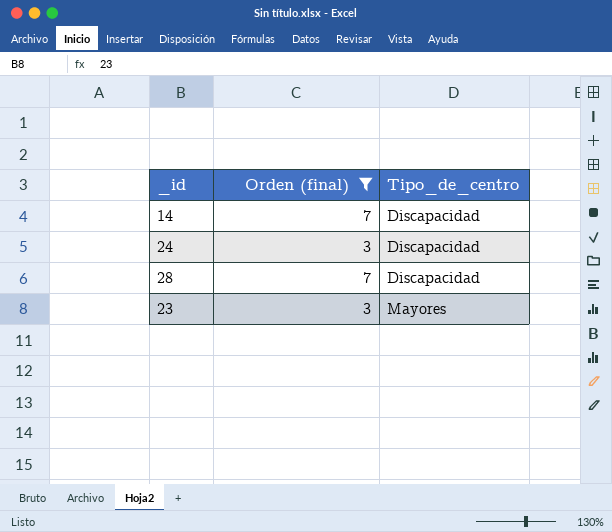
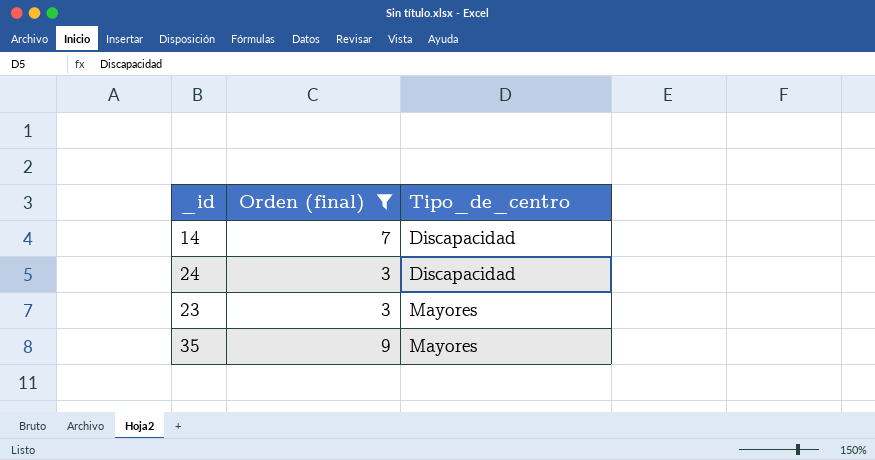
row 28: 7 | Discapacidad -> none
row 35: none -> 9 | Mayores

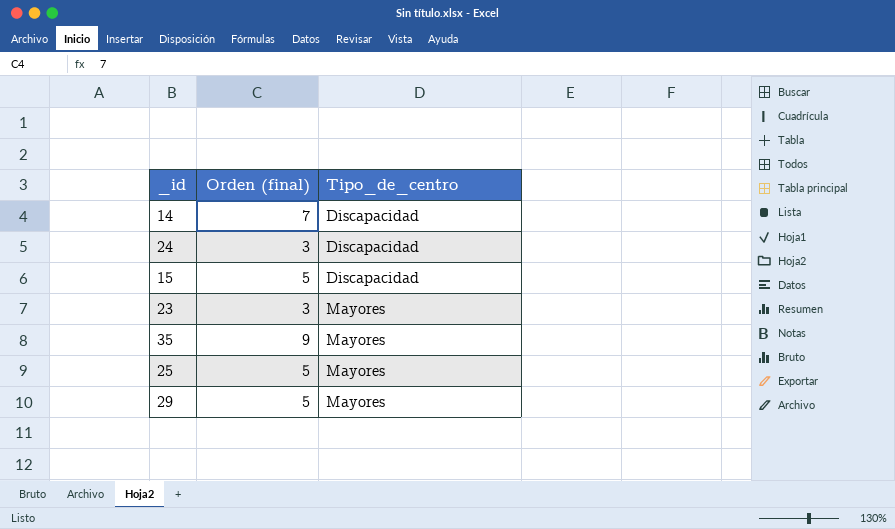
filter: Orden (final) != 5 -> none

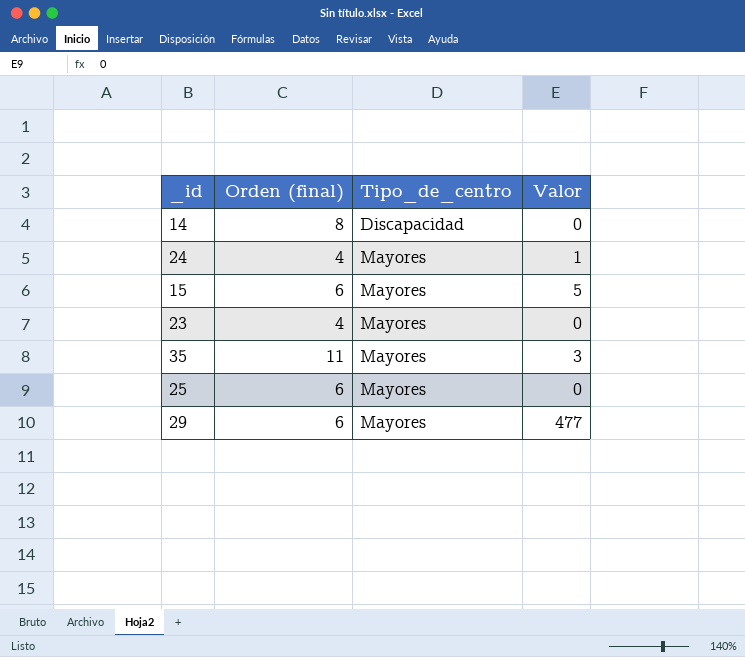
column Valor | position: none -> 4
14 | Orden (final): 7 -> 8
24 | Orden (final): 3 -> 4
24 | Tipo_de_centro: Discapacidad -> Mayores
15 | Orden (final): 5 -> 6
15 | Tipo_de_centro: Discapacidad -> Mayores
23 | Orden (final): 3 -> 4
35 | Orden (final): 9 -> 11
25 | Orden (final): 5 -> 6
29 | Orden (final): 5 -> 6

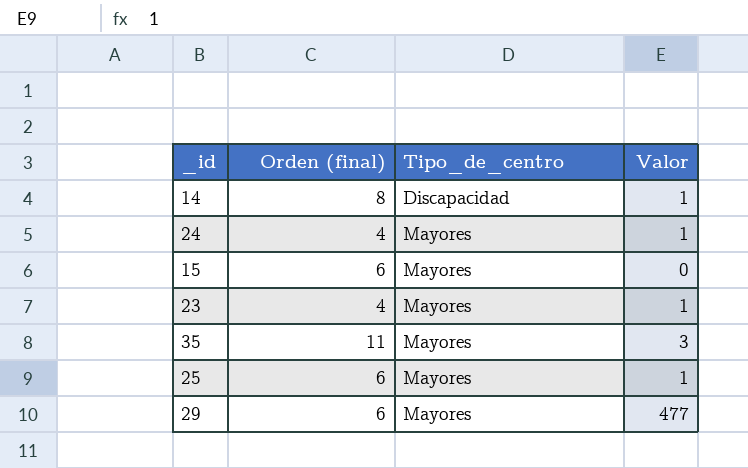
14 | Valor: 0 -> 1
15 | Valor: 5 -> 0
23 | Valor: 0 -> 1
25 | Valor: 0 -> 1

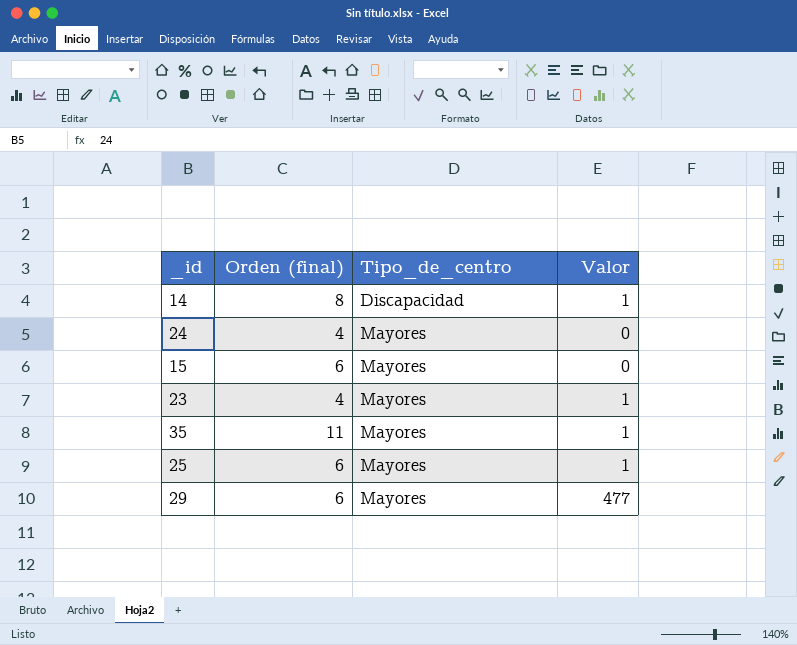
24 | Valor: 1 -> 0
35 | Valor: 3 -> 1

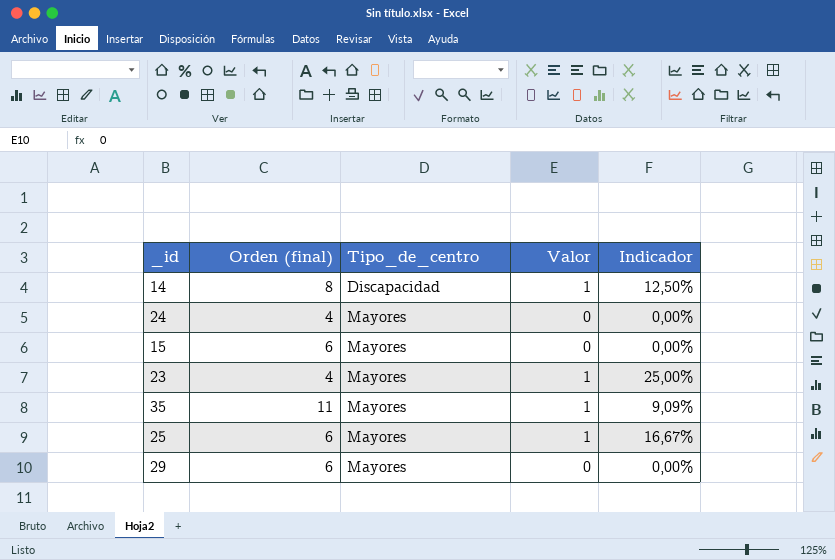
column Indicador | formula: none -> [Valor] / [Orden (final)]
29 | Valor: 477 -> 0

